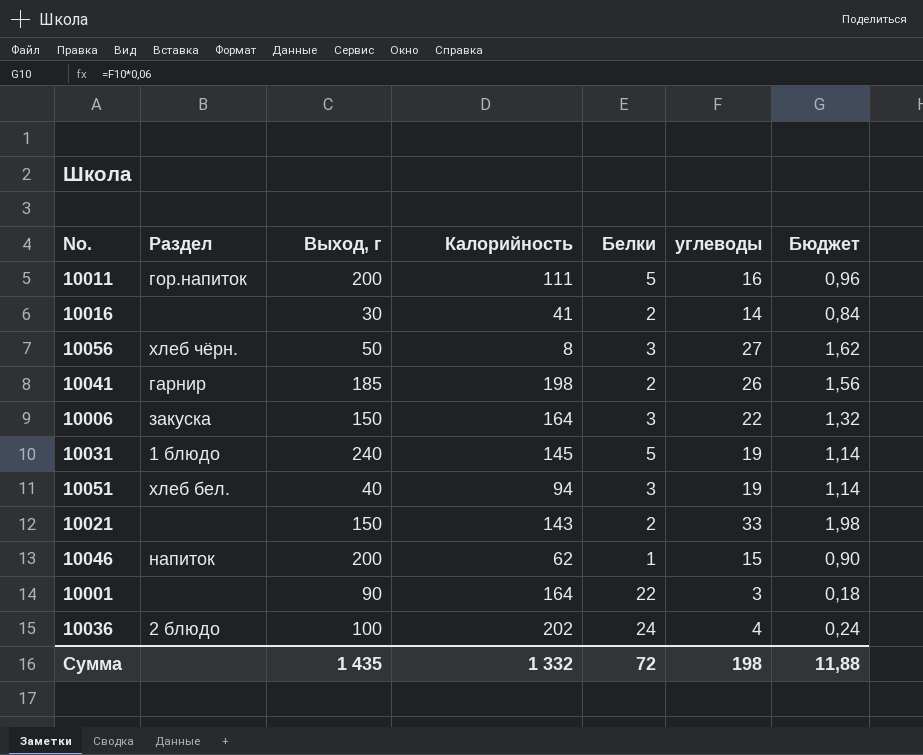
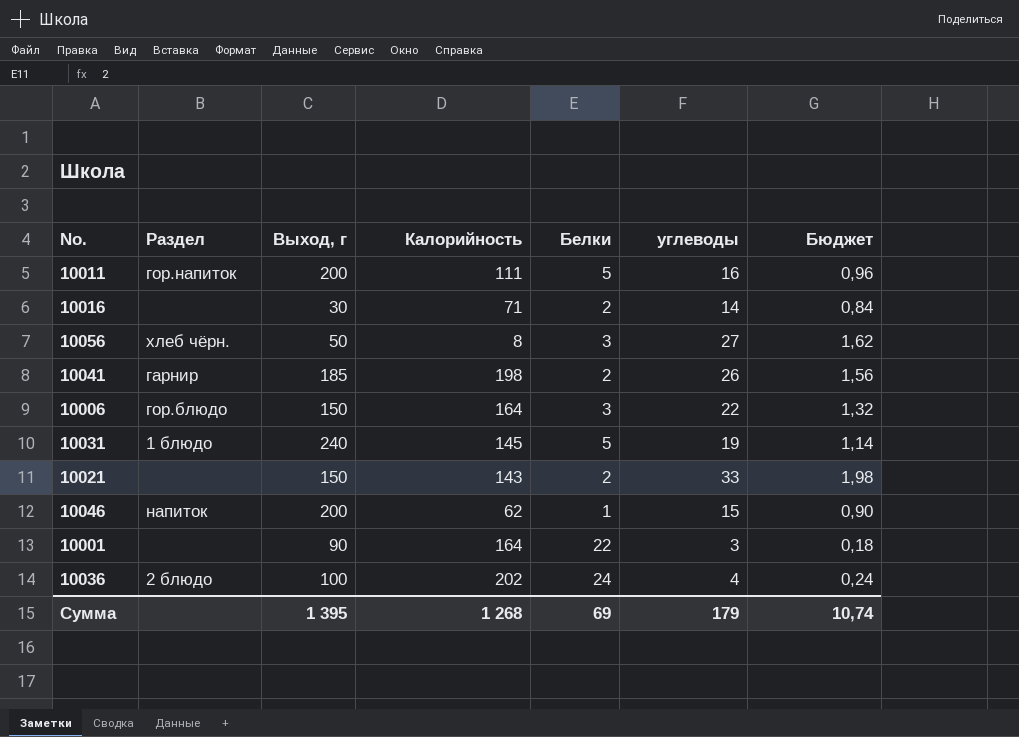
row 10051: хлеб бел. | 40 | 94 | 3 | 19 | 1,14 -> none
10016 | Калорийность: 41 -> 71
10006 | Раздел: закуска -> гор.блюдо
Сумма | Выход, г: 1 435 -> 1 395
Сумма | Калорийность: 1 332 -> 1 268
Сумма | Белки: 72 -> 69
Сумма | углеводы: 198 -> 179
Сумма | Бюджет: 11,88 -> 10,74

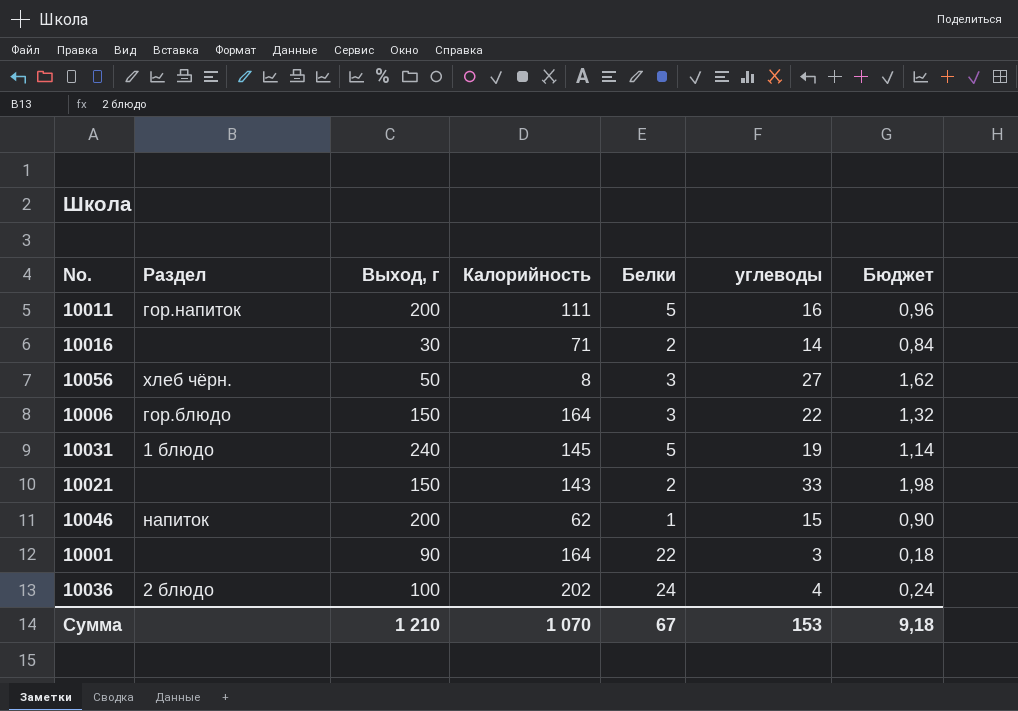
row 10041: гарнир | 185 | 198 | 2 | 26 | 1,56 -> none
Сумма | Выход, г: 1 395 -> 1 210
Сумма | Калорийность: 1 268 -> 1 070
Сумма | Белки: 69 -> 67
Сумма | углеводы: 179 -> 153
Сумма | Бюджет: 10,74 -> 9,18

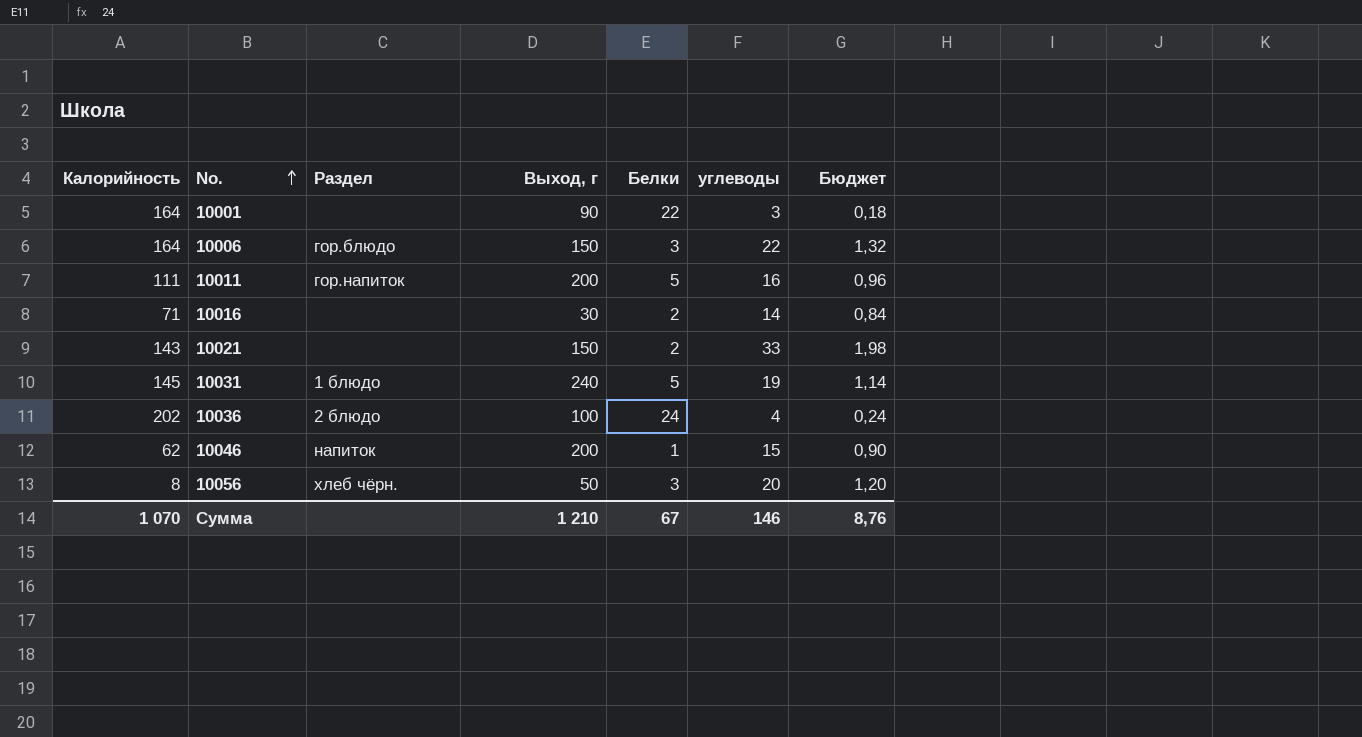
row order: none -> No. ascending
column Калорийность | position: 4 -> 1
10056 | углеводы: 27 -> 20
10056 | Бюджет: 1,62 -> 1,20
Сумма | углеводы: 153 -> 146
Сумма | Бюджет: 9,18 -> 8,76

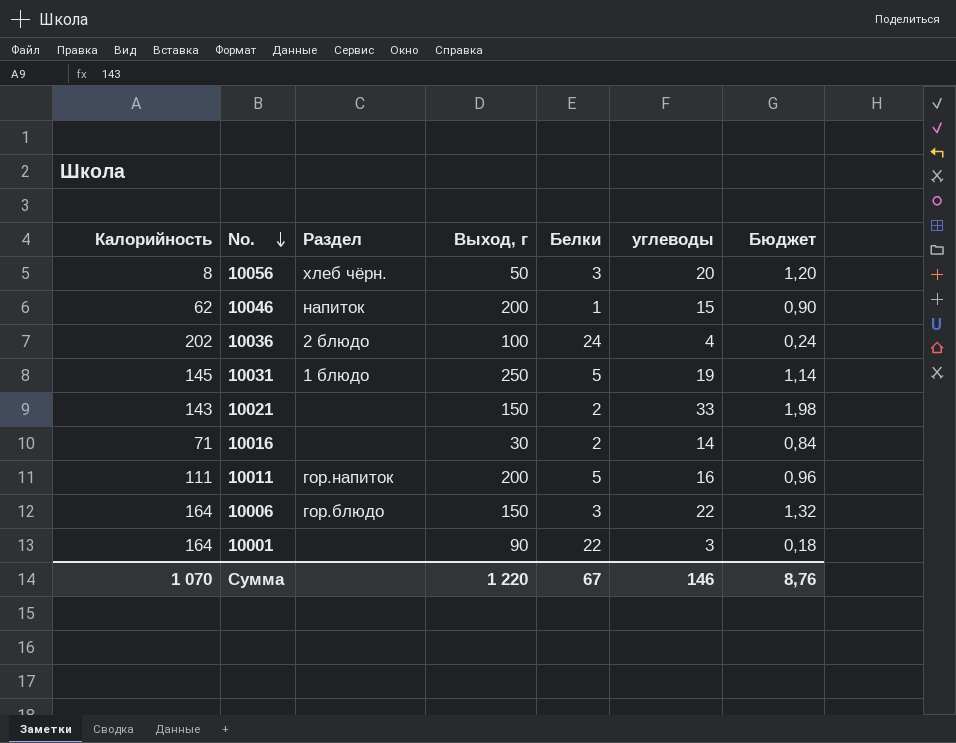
row order: No. ascending -> No. descending
10031 | Выход, г: 240 -> 250
Сумма | Выход, г: 1 210 -> 1 220

